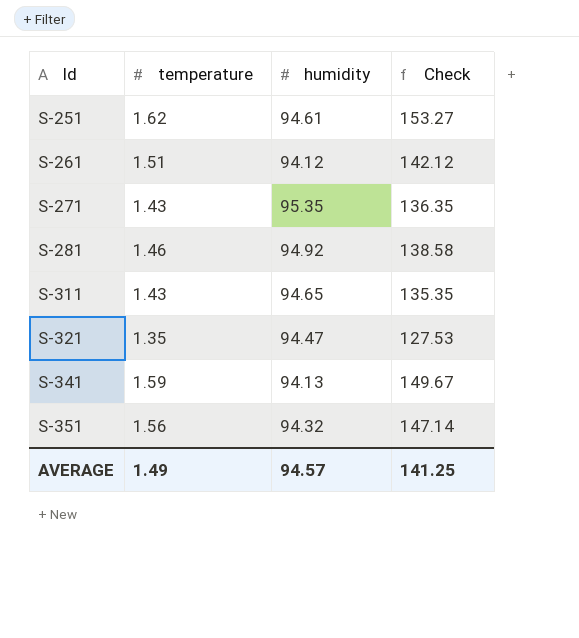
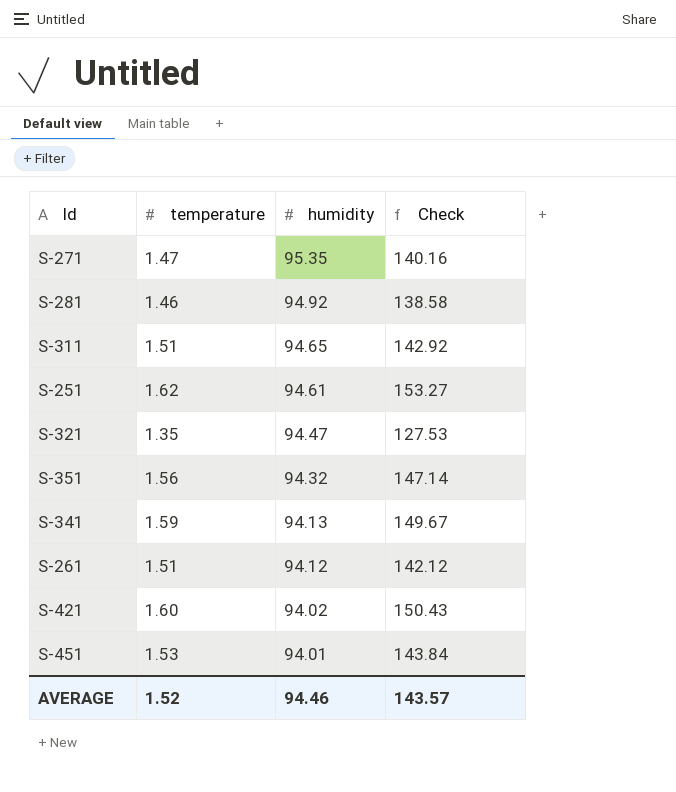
row order: Id ascending -> humidity descending
S-271 | temperature: 1.43 -> 1.47
S-271 | Check: 136.35 -> 140.16
S-311 | temperature: 1.43 -> 1.51
S-311 | Check: 135.35 -> 142.92
row S-421: none -> 1.60 | 94.02 | 150.43
row S-451: none -> 1.53 | 94.01 | 143.84
AVERAGE | temperature: 1.49 -> 1.52
AVERAGE | humidity: 94.57 -> 94.46
AVERAGE | Check: 141.25 -> 143.57

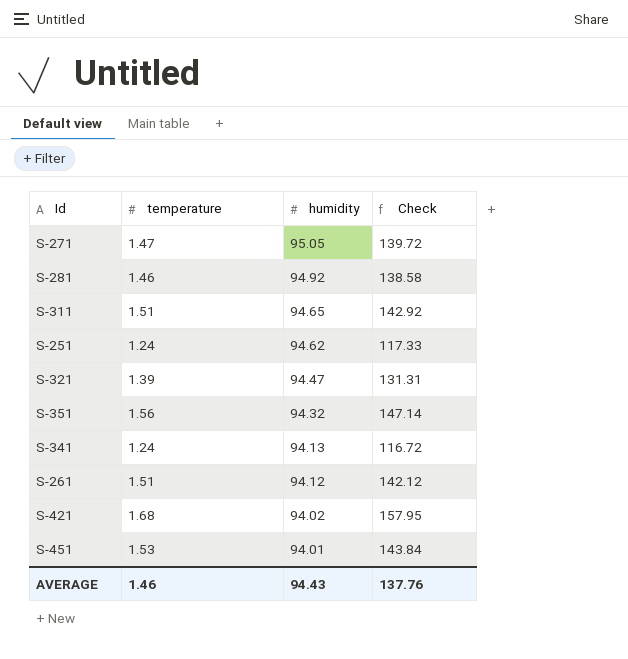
S-271 | humidity: 95.35 -> 95.05
S-271 | Check: 140.16 -> 139.72
S-251 | temperature: 1.62 -> 1.24
S-251 | humidity: 94.61 -> 94.62
S-251 | Check: 153.27 -> 117.33
S-321 | temperature: 1.35 -> 1.39
S-321 | Check: 127.53 -> 131.31
S-341 | temperature: 1.59 -> 1.24
S-341 | Check: 149.67 -> 116.72
S-421 | temperature: 1.60 -> 1.68
S-421 | Check: 150.43 -> 157.95
AVERAGE | temperature: 1.52 -> 1.46
AVERAGE | humidity: 94.46 -> 94.43
AVERAGE | Check: 143.57 -> 137.76

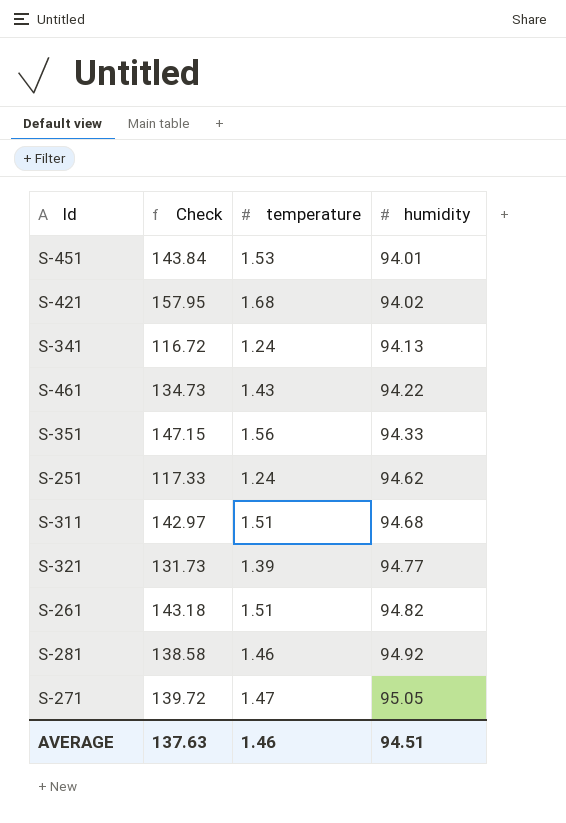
row order: humidity descending -> humidity ascending
column Check | position: 4 -> 2
row S-461: none -> 134.73 | 1.43 | 94.22
S-351 | Check: 147.14 -> 147.15
S-351 | humidity: 94.32 -> 94.33
S-311 | Check: 142.92 -> 142.97
S-311 | humidity: 94.65 -> 94.68
S-321 | Check: 131.31 -> 131.73
S-321 | humidity: 94.47 -> 94.77
S-261 | Check: 142.12 -> 143.18
S-261 | humidity: 94.12 -> 94.82
AVERAGE | Check: 137.76 -> 137.63
AVERAGE | humidity: 94.43 -> 94.51

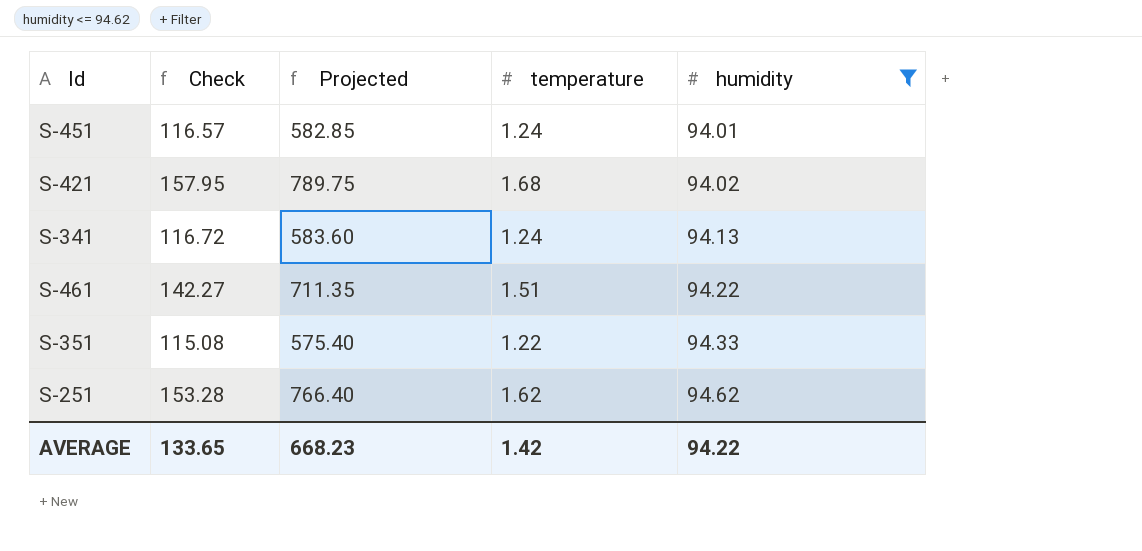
filter: none -> humidity <= 94.62
column Projected | formula: none -> [Check] * 5
S-451 | Check: 143.84 -> 116.57
S-451 | temperature: 1.53 -> 1.24
S-461 | Check: 134.73 -> 142.27
S-461 | temperature: 1.43 -> 1.51
S-351 | Check: 147.15 -> 115.08
S-351 | temperature: 1.56 -> 1.22
S-251 | Check: 117.33 -> 153.28
S-251 | temperature: 1.24 -> 1.62
AVERAGE | Check: 137.63 -> 133.65
AVERAGE | temperature: 1.46 -> 1.42
AVERAGE | humidity: 94.51 -> 94.22

